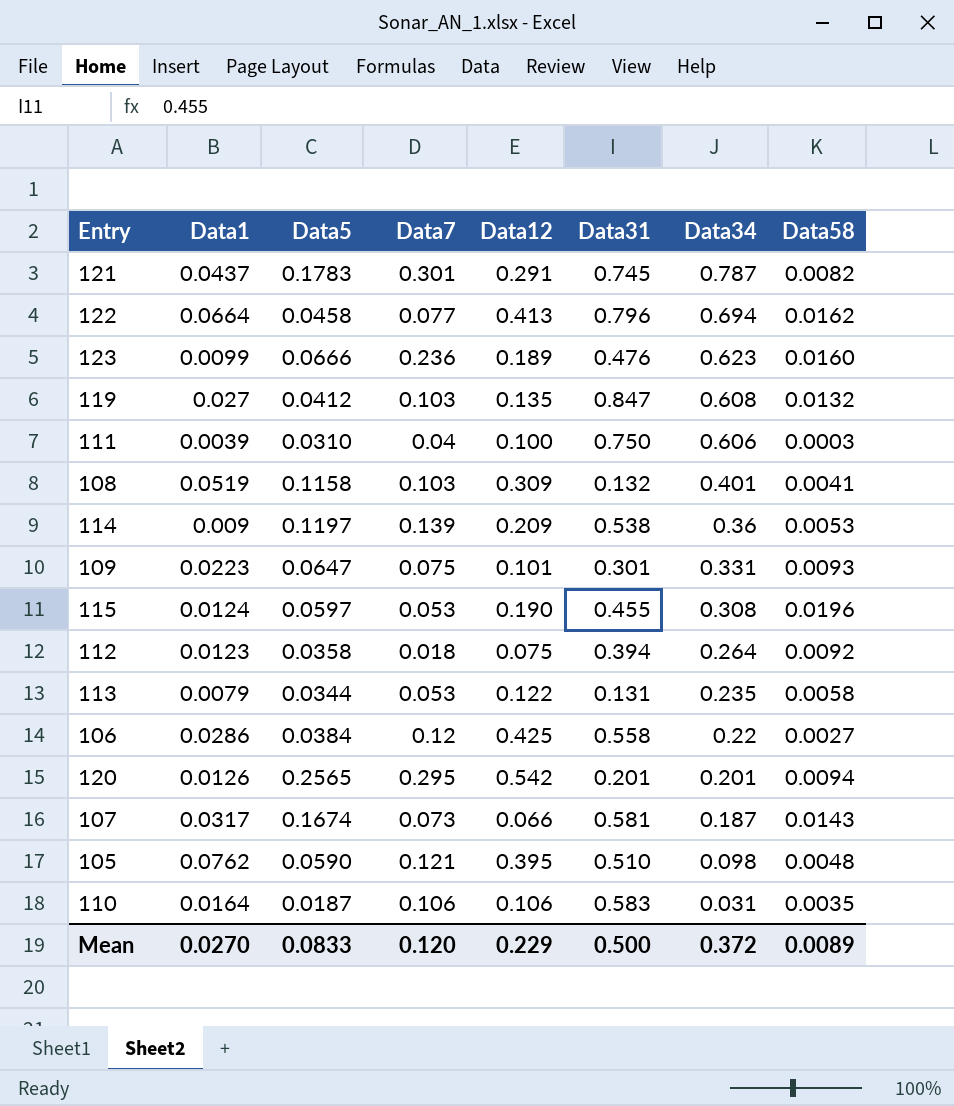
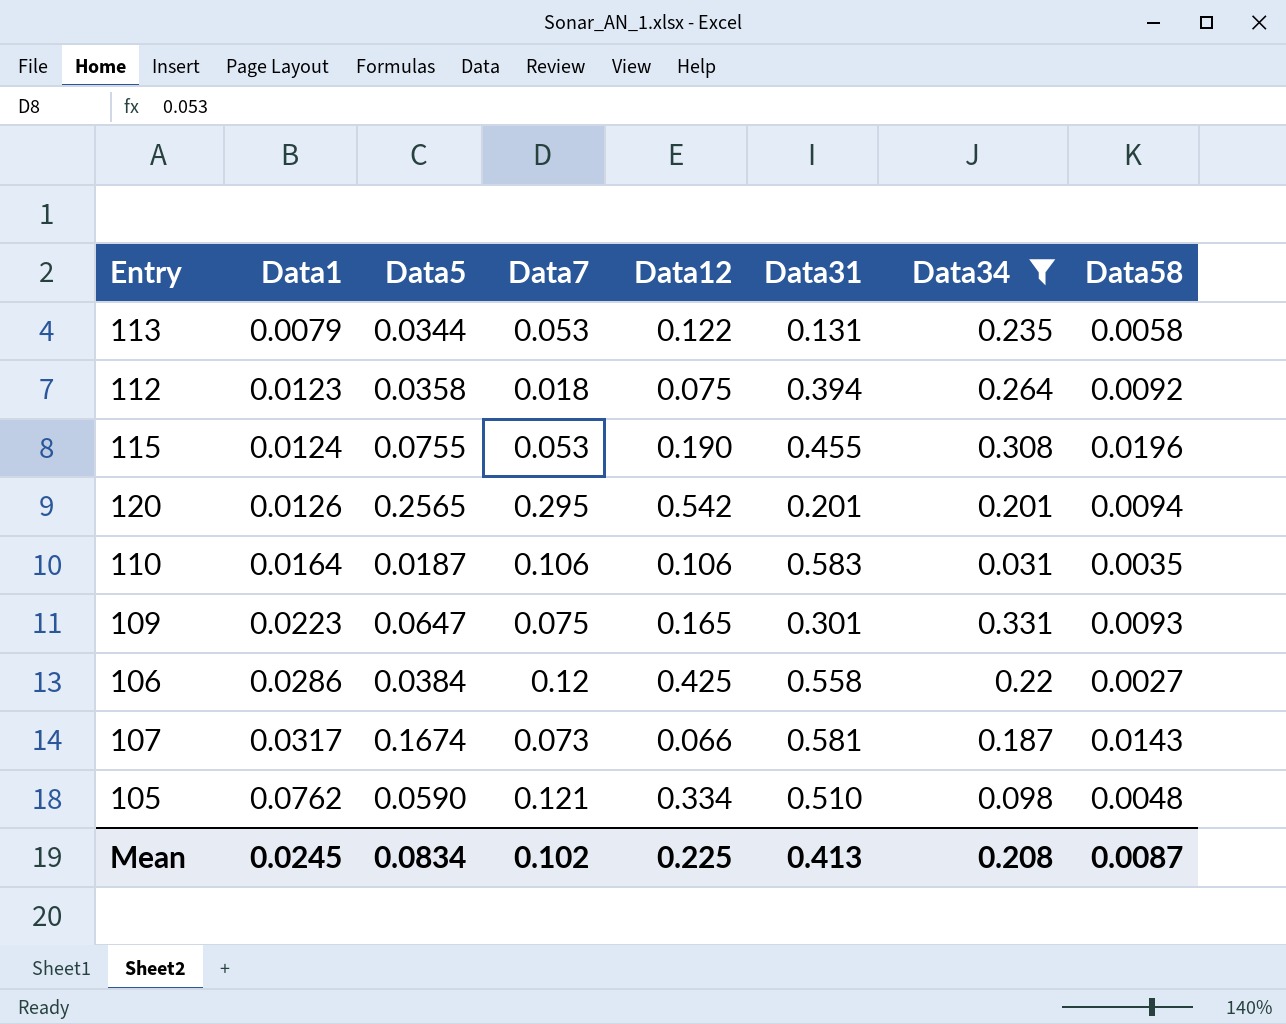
filter: none -> Data34 <= 0.331
row order: Data34 descending -> Data1 ascending
115 | Data5: 0.0597 -> 0.0755
109 | Data12: 0.101 -> 0.165
105 | Data12: 0.395 -> 0.334
Mean | Data1: 0.0270 -> 0.0245
Mean | Data5: 0.0833 -> 0.0834
Mean | Data7: 0.120 -> 0.102
Mean | Data12: 0.229 -> 0.225
Mean | Data31: 0.500 -> 0.413
Mean | Data34: 0.372 -> 0.208
Mean | Data58: 0.0089 -> 0.0087

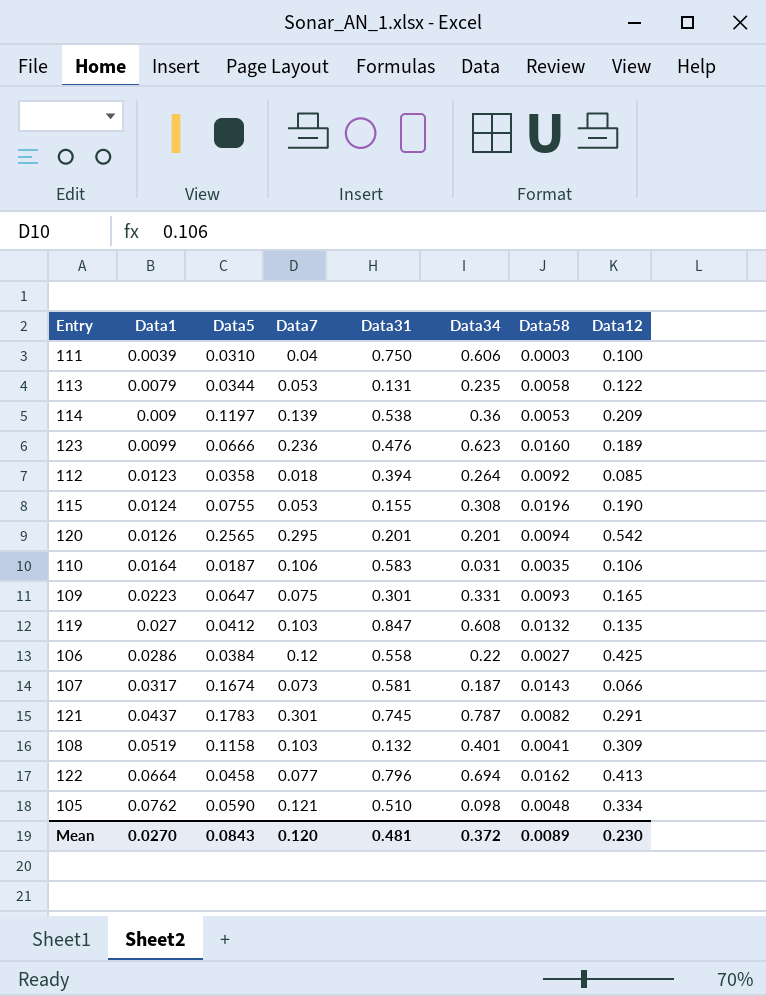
filter: Data34 <= 0.331 -> none
column Data12 | position: 5 -> 8
112 | Data12: 0.075 -> 0.085
115 | Data31: 0.455 -> 0.155
Mean | Data1: 0.0245 -> 0.0270
Mean | Data5: 0.0834 -> 0.0843
Mean | Data7: 0.102 -> 0.120
Mean | Data31: 0.413 -> 0.481
Mean | Data34: 0.208 -> 0.372
Mean | Data58: 0.0087 -> 0.0089
Mean | Data12: 0.225 -> 0.230

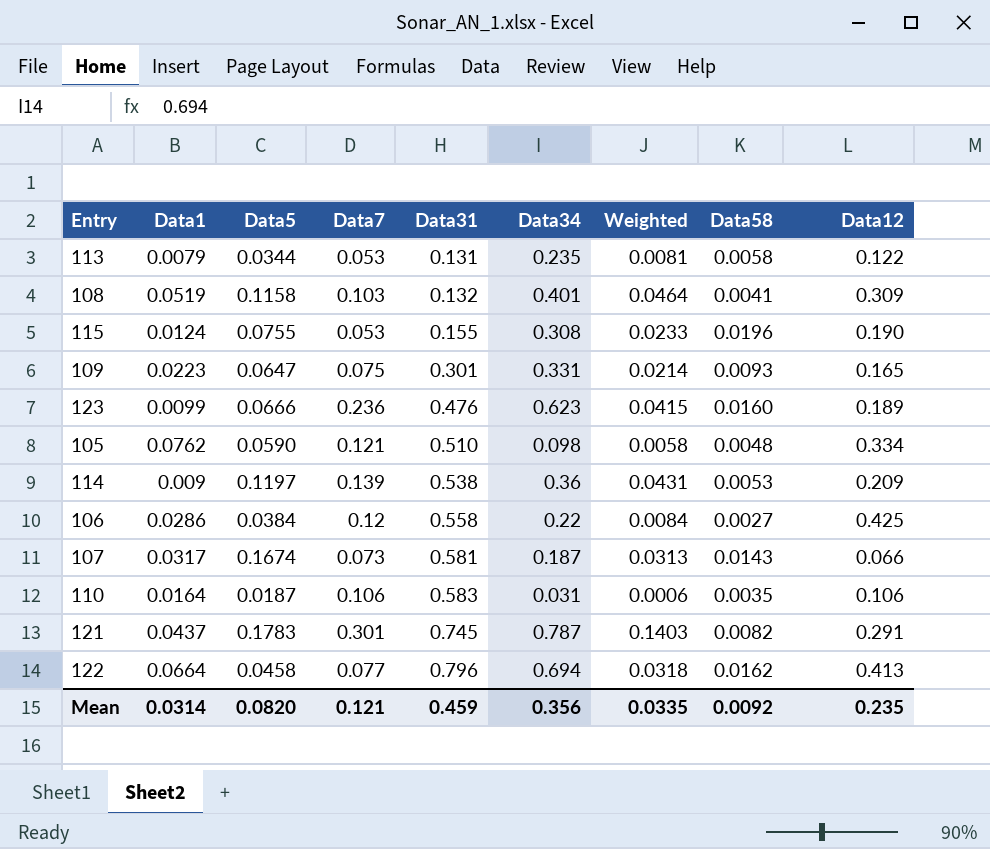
row order: Data1 ascending -> Data31 ascending
column Weighted | formula: none -> [Data5] * [Data34]
row 111: 0.0039 | 0.0310 | 0.04 | 0.750 | 0.606 | 0.0003 | 0.100 -> none
row 112: 0.0123 | 0.0358 | 0.018 | 0.394 | 0.264 | 0.0092 | 0.085 -> none
row 120: 0.0126 | 0.2565 | 0.295 | 0.201 | 0.201 | 0.0094 | 0.542 -> none
row 119: 0.027 | 0.0412 | 0.103 | 0.847 | 0.608 | 0.0132 | 0.135 -> none
Mean | Data1: 0.0270 -> 0.0314
Mean | Data5: 0.0843 -> 0.0820
Mean | Data7: 0.120 -> 0.121
Mean | Data31: 0.481 -> 0.459
Mean | Data34: 0.372 -> 0.356
Mean | Data58: 0.0089 -> 0.0092
Mean | Data12: 0.230 -> 0.235

